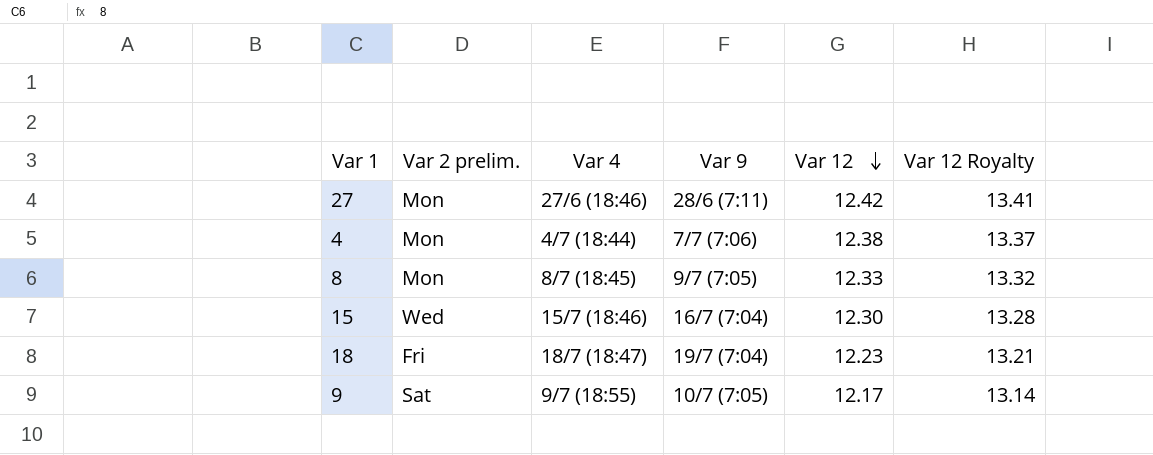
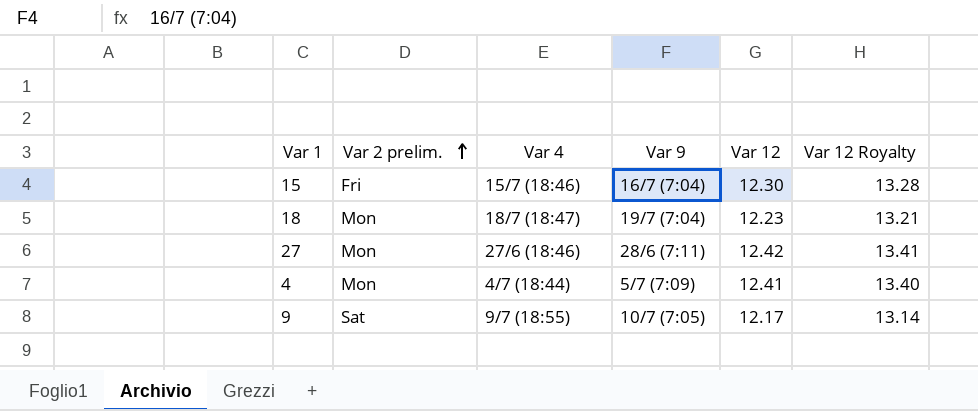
row order: Var 12 descending -> Var 2 prelim. ascending
row 8: Mon | 8/7 (18:45) | 9/7 (7:05) | 12.33 | 13.32 -> none
15 | Var 2 prelim.: Wed -> Fri
18 | Var 2 prelim.: Fri -> Mon
4 | Var 9: 7/7 (7:06) -> 5/7 (7:09)
4 | Var 12: 12.38 -> 12.41
4 | Var 12 Royalty: 13.37 -> 13.40

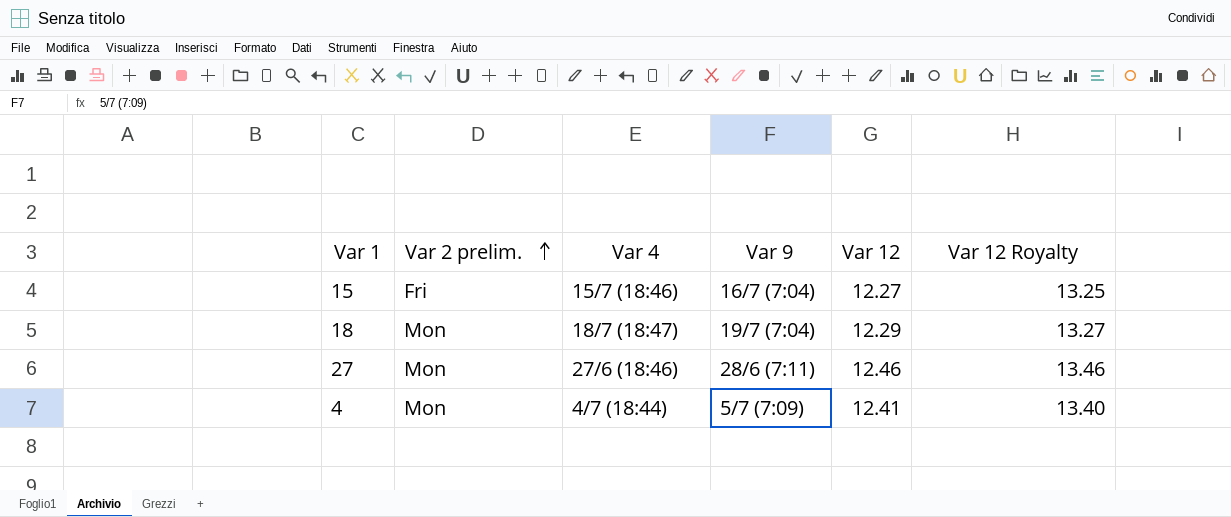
row 9: Sat | 9/7 (18:55) | 10/7 (7:05) | 12.17 | 13.14 -> none
15 | Var 12: 12.30 -> 12.27
15 | Var 12 Royalty: 13.28 -> 13.25
18 | Var 12: 12.23 -> 12.29
18 | Var 12 Royalty: 13.21 -> 13.27
27 | Var 12: 12.42 -> 12.46
27 | Var 12 Royalty: 13.41 -> 13.46

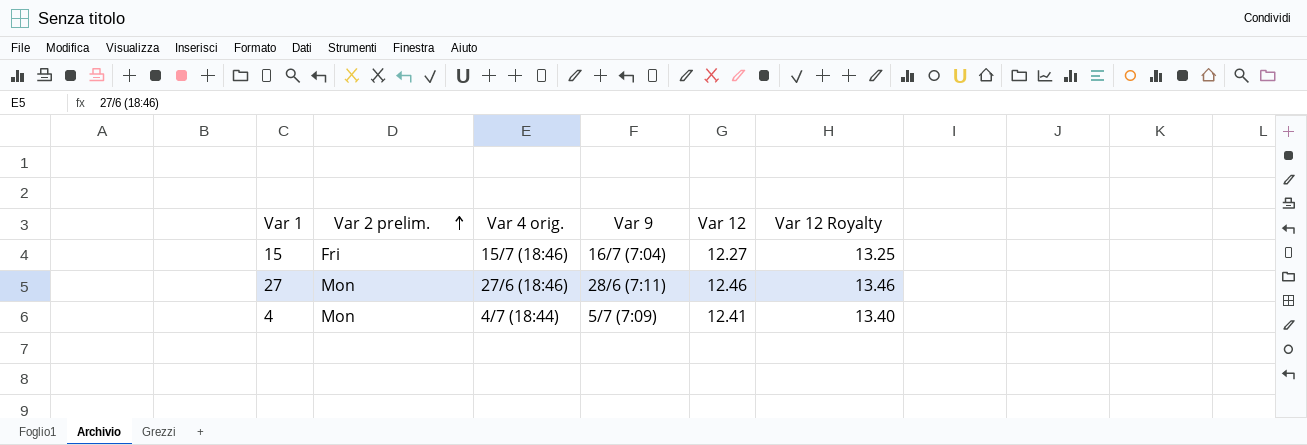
column name: Var 4 -> Var 4 orig.
row 18: Mon | 18/7 (18:47) | 19/7 (7:04) | 12.29 | 13.27 -> none

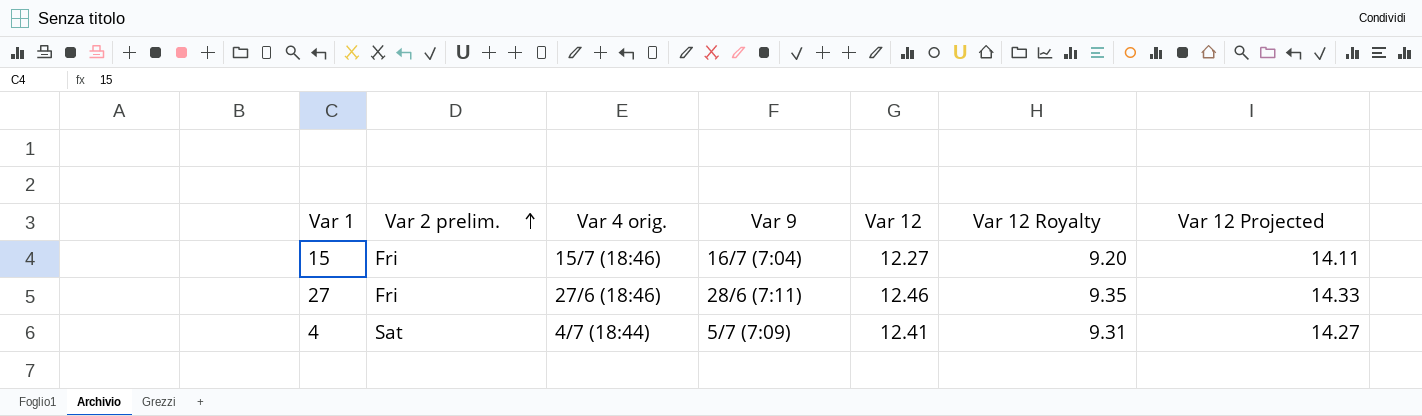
column Var 12 Royalty | formula: [Var 12] * 1.08 -> [Var 12] * 0.75
column Var 12 Projected | formula: none -> [Var 12] * 1.15
27 | Var 2 prelim.: Mon -> Fri
4 | Var 2 prelim.: Mon -> Sat

